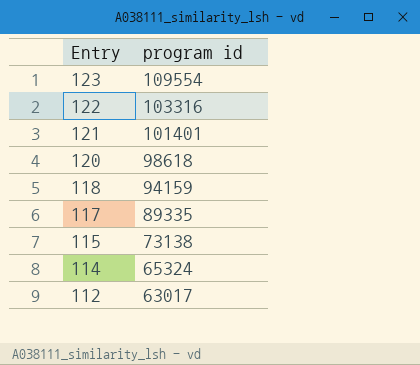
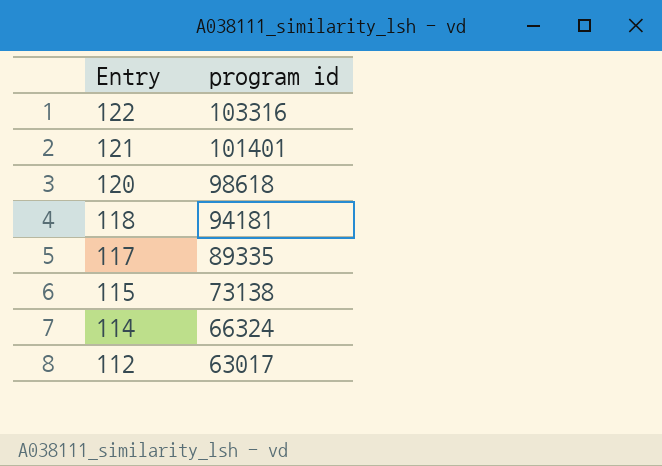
row 123: 109554 -> none
118 | program id: 94159 -> 94181
114 | program id: 65324 -> 66324

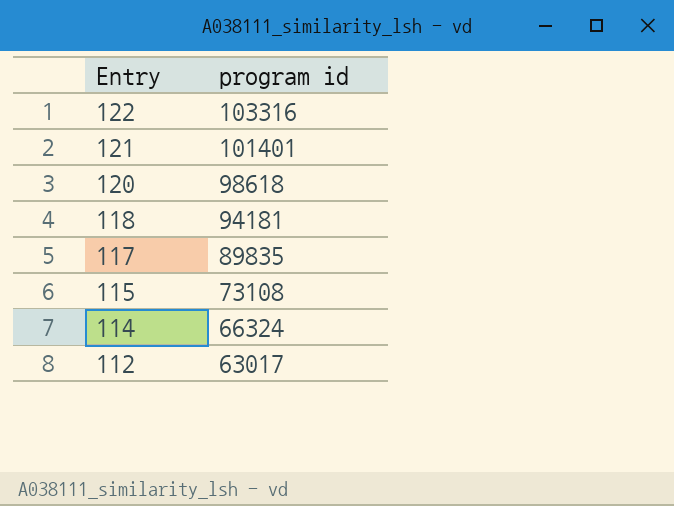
117 | program id: 89335 -> 89835
115 | program id: 73138 -> 73108

